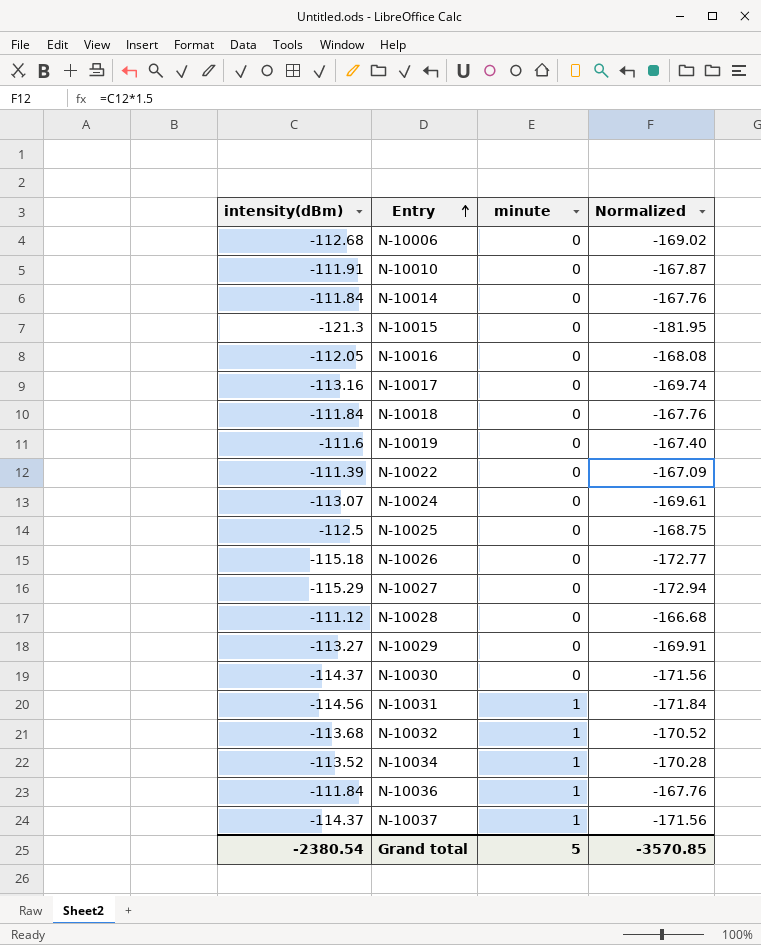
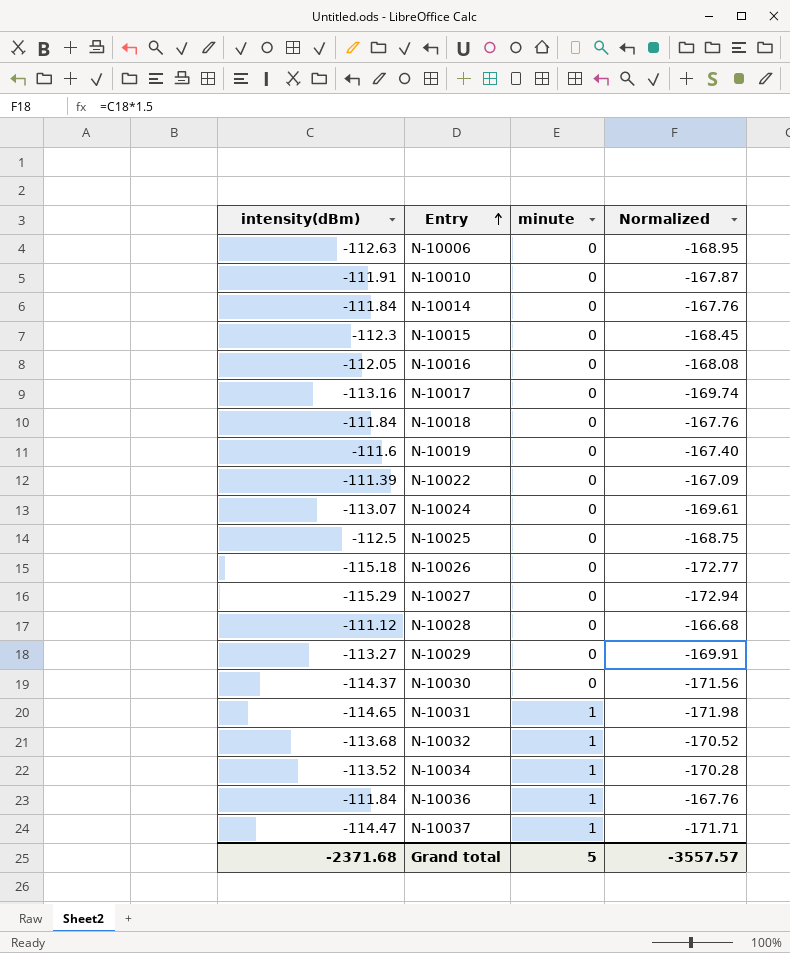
N-10006 | intensity(dBm): -112.68 -> -112.63
N-10006 | Normalized: -169.02 -> -168.95
N-10015 | intensity(dBm): -121.3 -> -112.3
N-10015 | Normalized: -181.95 -> -168.45
N-10031 | intensity(dBm): -114.56 -> -114.65
N-10031 | Normalized: -171.84 -> -171.98
N-10037 | intensity(dBm): -114.37 -> -114.47
N-10037 | Normalized: -171.56 -> -171.71
Grand total | intensity(dBm): -2380.54 -> -2371.68
Grand total | Normalized: -3570.85 -> -3557.57

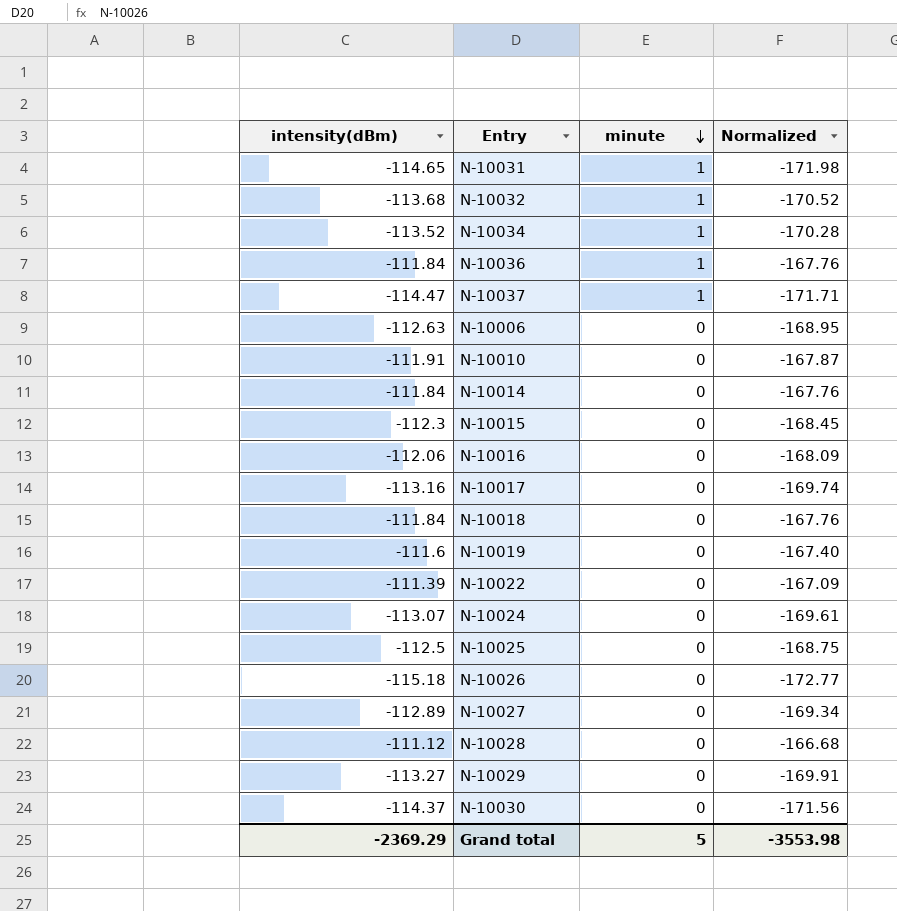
row order: Entry ascending -> minute descending
N-10016 | intensity(dBm): -112.05 -> -112.06
N-10016 | Normalized: -168.08 -> -168.09
N-10027 | intensity(dBm): -115.29 -> -112.89
N-10027 | Normalized: -172.94 -> -169.34
Grand total | intensity(dBm): -2371.68 -> -2369.29
Grand total | Normalized: -3557.57 -> -3553.98

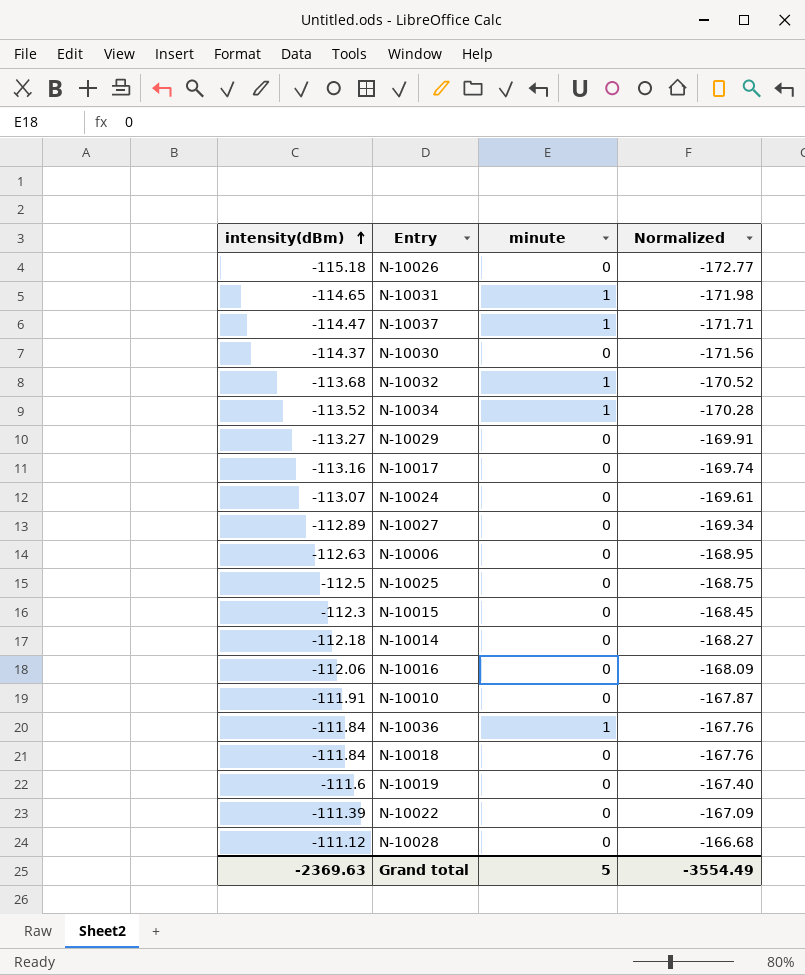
row order: minute descending -> intensity(dBm) ascending
N-10014 | intensity(dBm): -111.84 -> -112.18
N-10014 | Normalized: -167.76 -> -168.27
Grand total | intensity(dBm): -2369.29 -> -2369.63
Grand total | Normalized: -3553.98 -> -3554.49

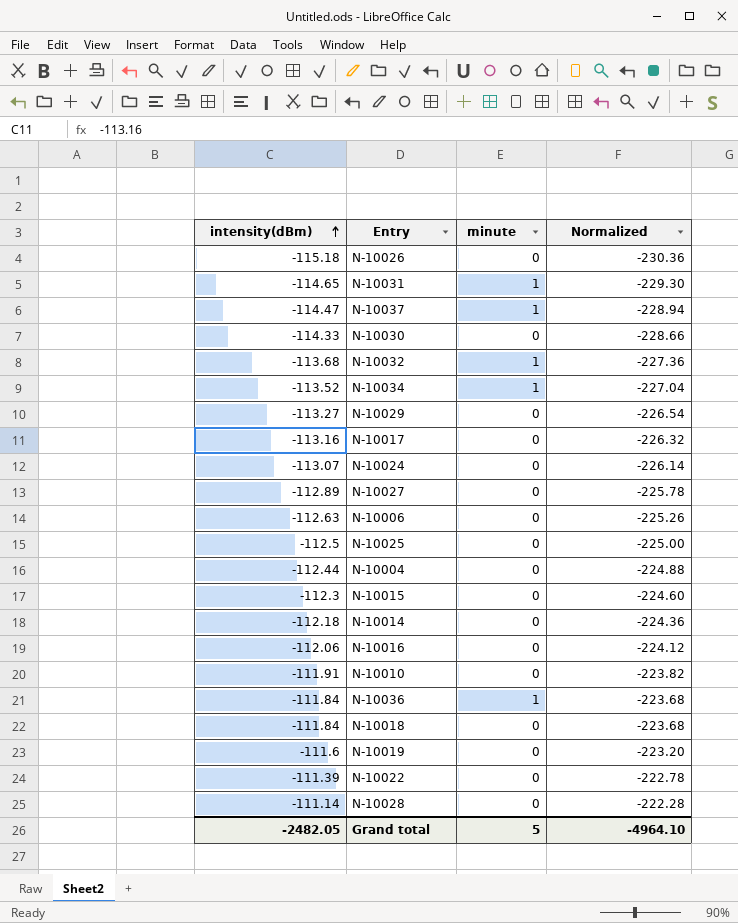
column Normalized | formula: [intensity(dBm)] * 1.5 -> [intensity(dBm)] * 2
N-10030 | intensity(dBm): -114.37 -> -114.33
row N-10004: none -> -112.44 | 0 | -224.88
N-10028 | intensity(dBm): -111.12 -> -111.14
Grand total | intensity(dBm): -2369.63 -> -2482.05
Grand total | Normalized: -3554.49 -> -4964.10

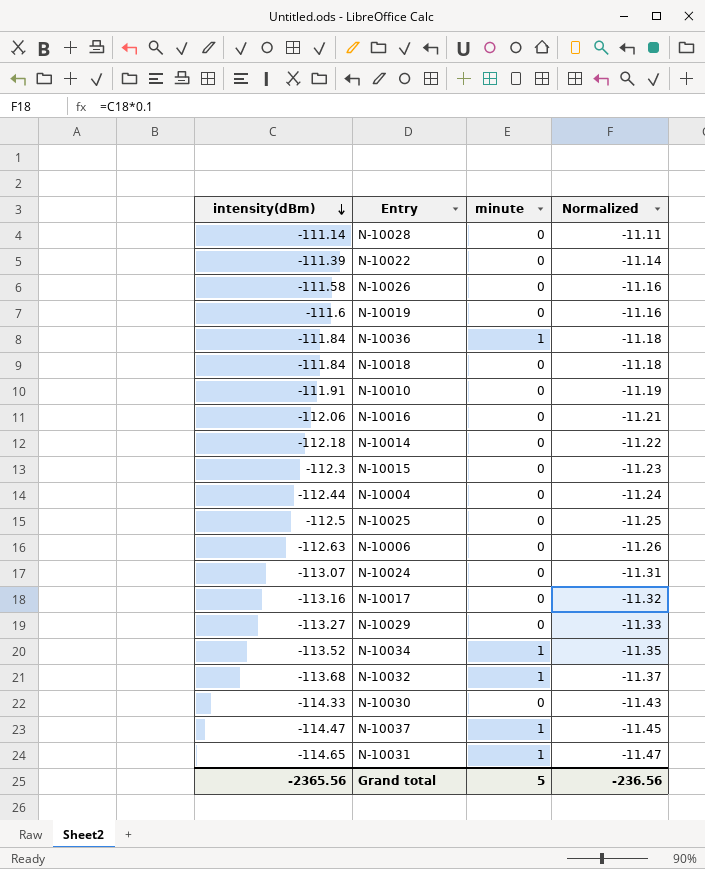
row order: intensity(dBm) ascending -> intensity(dBm) descending
column Normalized | formula: [intensity(dBm)] * 2 -> [intensity(dBm)] * 0.1
row N-10027: -112.89 | 0 | -225.78 -> none
N-10026 | intensity(dBm): -115.18 -> -111.58
Grand total | intensity(dBm): -2482.05 -> -2365.56
Grand total | Normalized: -4964.10 -> -236.56

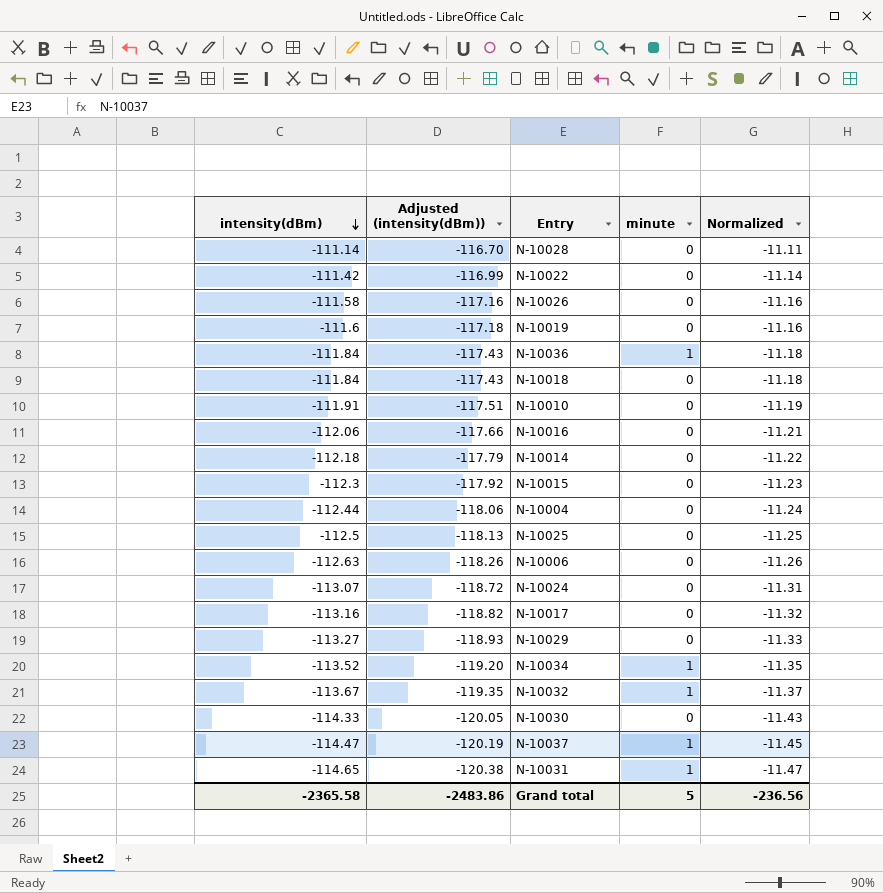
column Adjusted (intensity(dBm)) | formula: none -> [intensity(dBm)] * 1.05
N-10022 | intensity(dBm): -111.39 -> -111.42
N-10032 | intensity(dBm): -113.68 -> -113.67
Grand total | intensity(dBm): -2365.56 -> -2365.58

